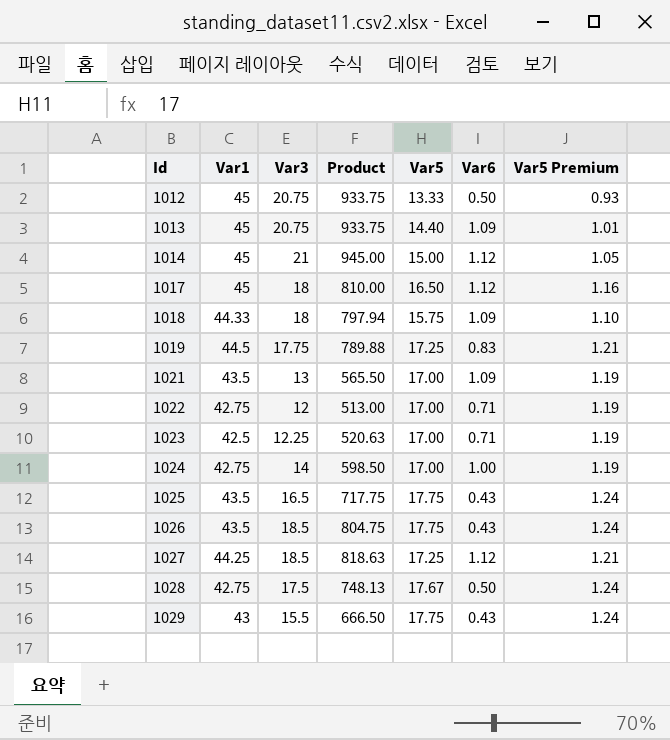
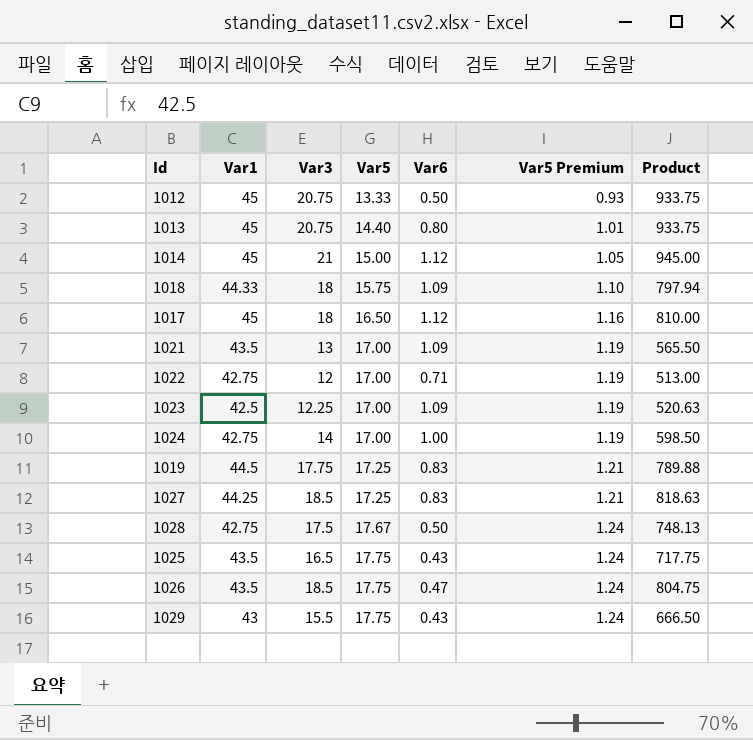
row order: Id ascending -> Var5 ascending
column Product | position: 4 -> 7
1013 | Var6: 1.09 -> 0.80
1023 | Var6: 0.71 -> 1.09
1027 | Var6: 1.12 -> 0.83
1026 | Var6: 0.43 -> 0.47

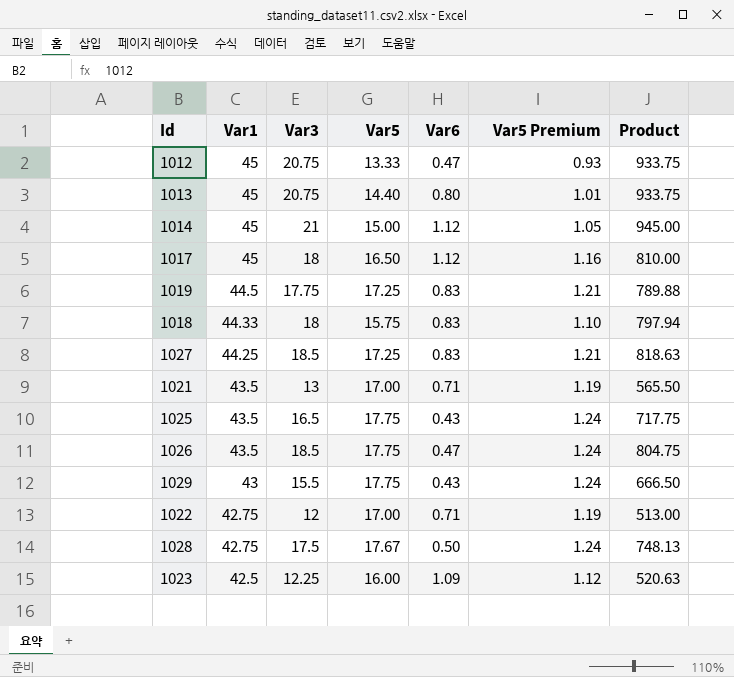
row order: Var5 ascending -> Var1 descending
row 1024: 42.75 | 14 | 17.00 | 1.00 | 1.19 | 598.50 -> none
1012 | Var6: 0.50 -> 0.47
1018 | Var6: 1.09 -> 0.83
1021 | Var6: 1.09 -> 0.71
1023 | Var5: 17.00 -> 16.00
1023 | Var5 Premium: 1.19 -> 1.12

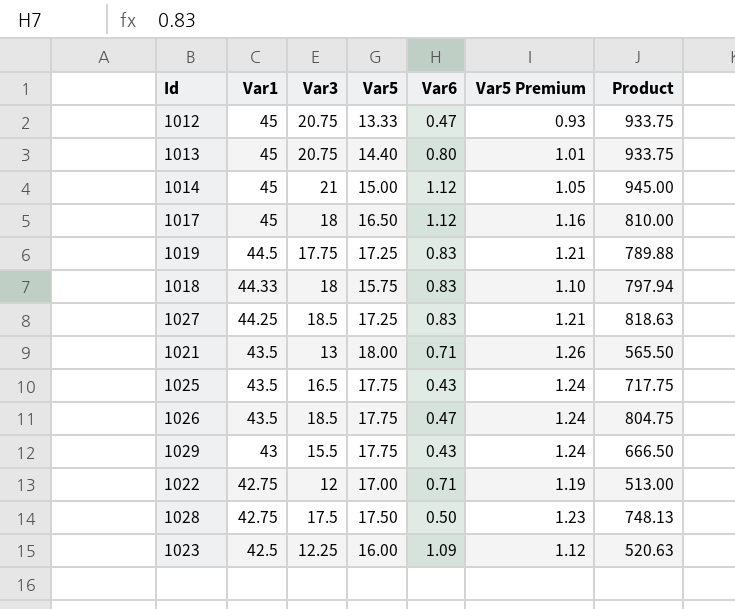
1021 | Var5: 17.00 -> 18.00
1021 | Var5 Premium: 1.19 -> 1.26
1028 | Var5: 17.67 -> 17.50
1028 | Var5 Premium: 1.24 -> 1.23

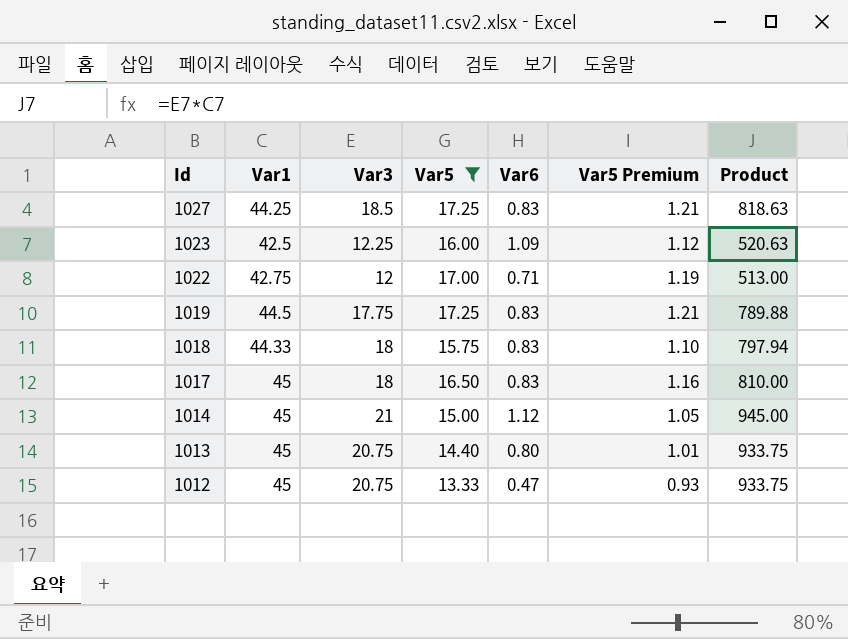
filter: none -> Var5 <= 17.25
row order: Var1 descending -> Id descending
1017 | Var6: 1.12 -> 0.83

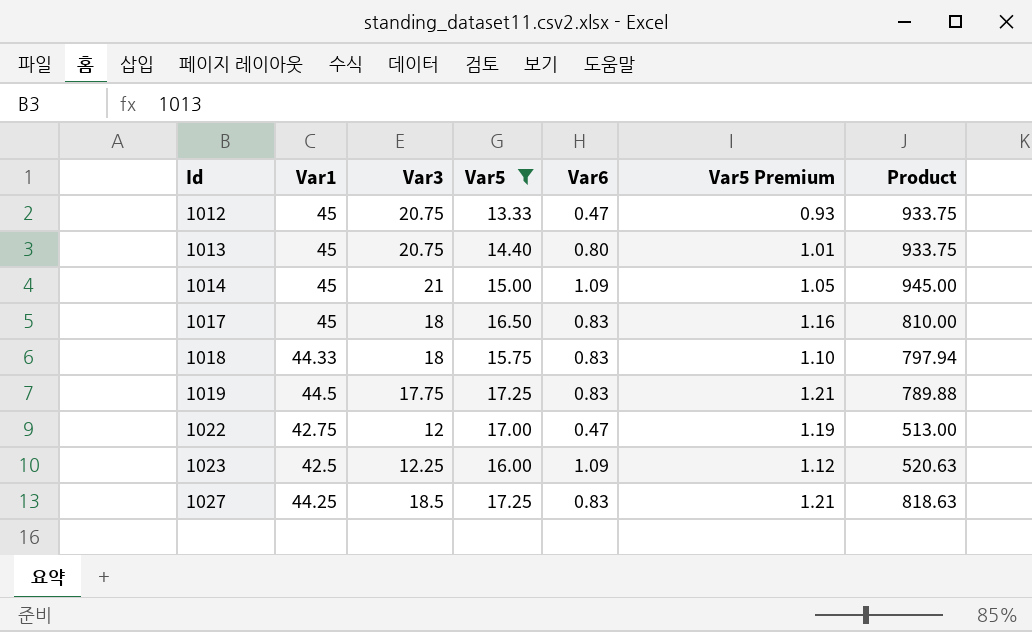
row order: Id descending -> Id ascending
1014 | Var6: 1.12 -> 1.09
1022 | Var6: 0.71 -> 0.47

